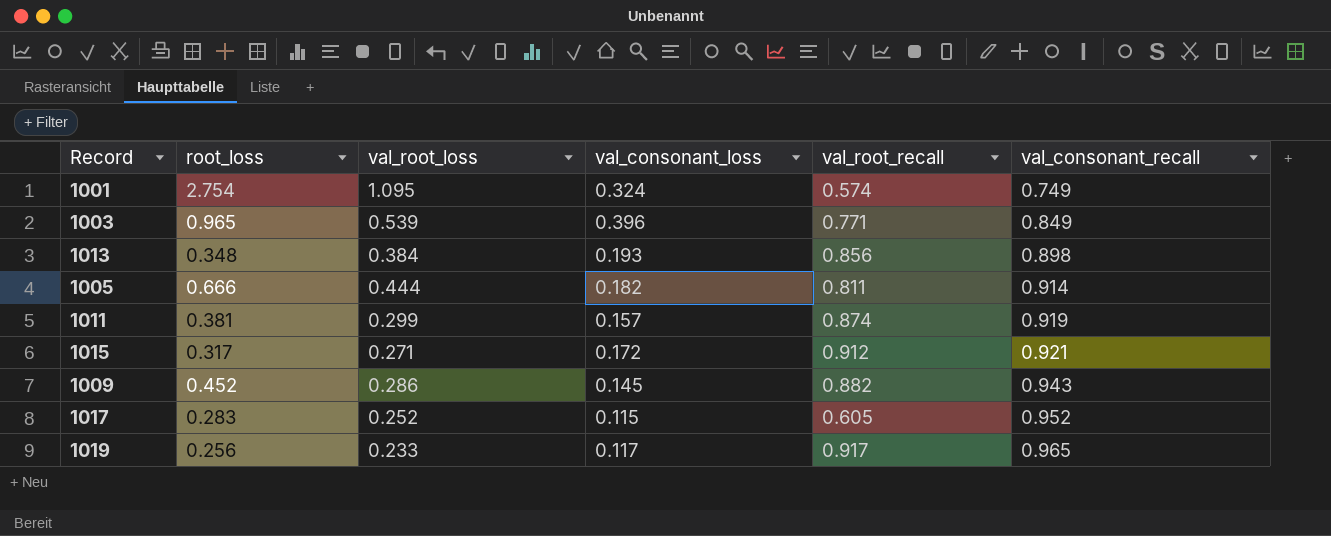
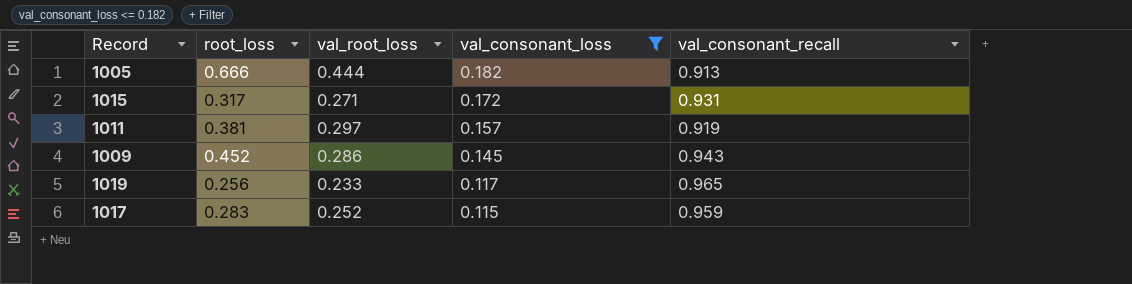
filter: none -> val_consonant_loss <= 0.182
row order: val_consonant_recall ascending -> val_consonant_loss descending
column val_root_recall | position: 5 -> none
1005 | val_consonant_recall: 0.914 -> 0.913
1015 | val_consonant_recall: 0.921 -> 0.931
1011 | val_root_loss: 0.299 -> 0.297
1017 | val_consonant_recall: 0.952 -> 0.959

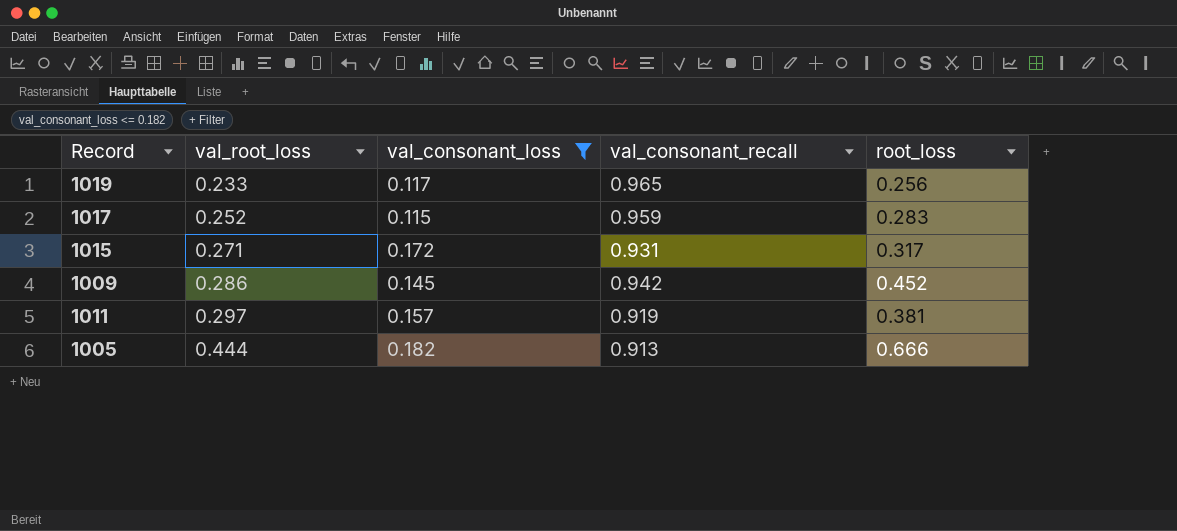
row order: val_consonant_loss descending -> val_root_loss ascending
column root_loss | position: 2 -> 5
1009 | val_consonant_recall: 0.943 -> 0.942

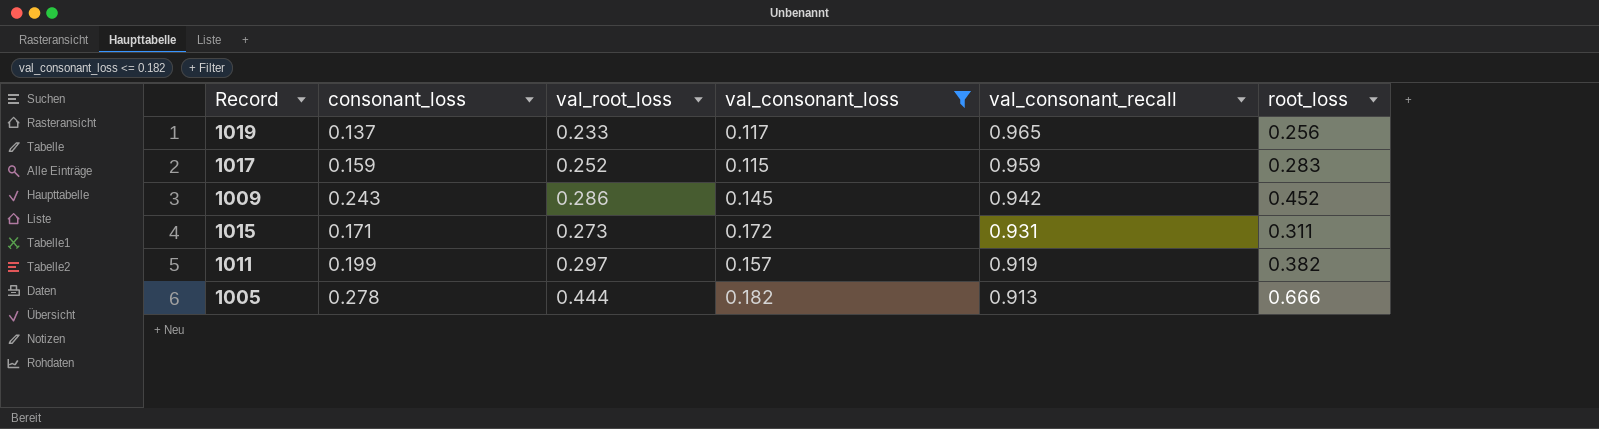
row order: val_root_loss ascending -> val_consonant_recall descending
column consonant_loss | position: none -> 2
1015 | val_root_loss: 0.271 -> 0.273
1015 | root_loss: 0.317 -> 0.311
1011 | root_loss: 0.381 -> 0.382

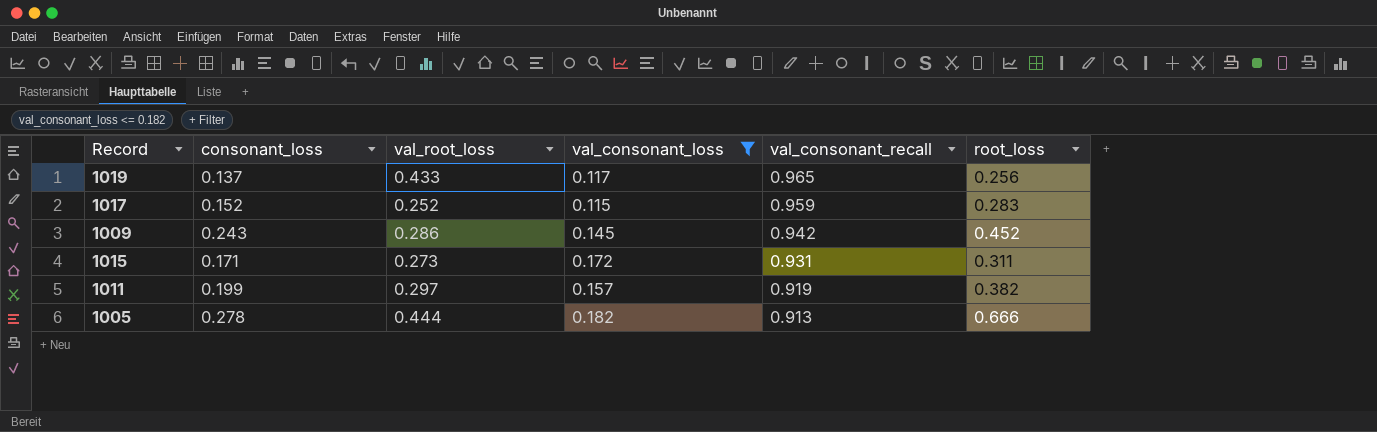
1019 | val_root_loss: 0.233 -> 0.433
1017 | consonant_loss: 0.159 -> 0.152

